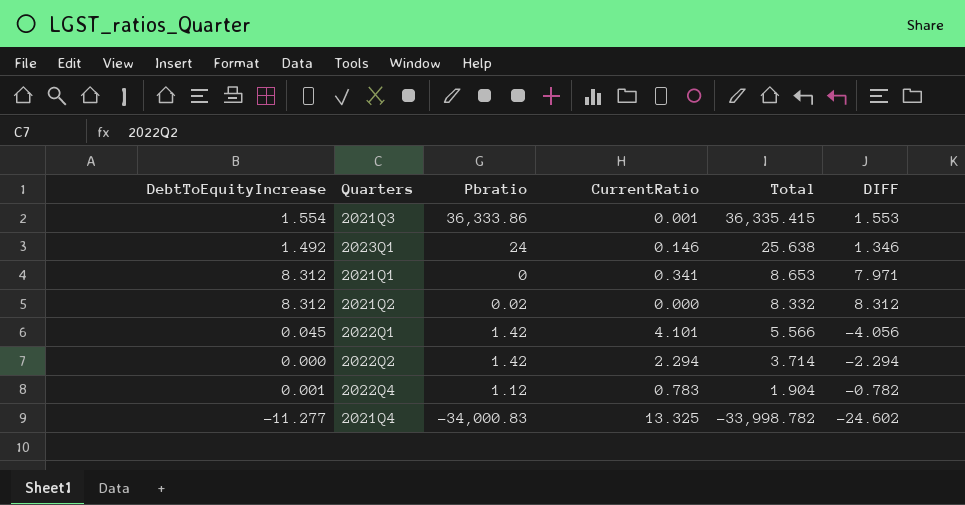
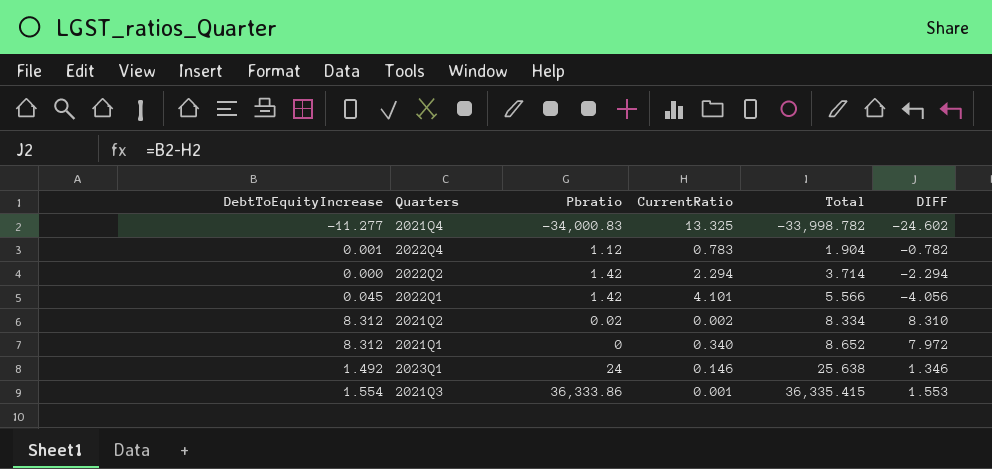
row order: Total descending -> Total ascending
2021Q2 | CurrentRatio: 0.000 -> 0.002
2021Q2 | Total: 8.332 -> 8.334
2021Q2 | DIFF: 8.312 -> 8.310
2021Q1 | CurrentRatio: 0.341 -> 0.340
2021Q1 | Total: 8.653 -> 8.652
2021Q1 | DIFF: 7.971 -> 7.972

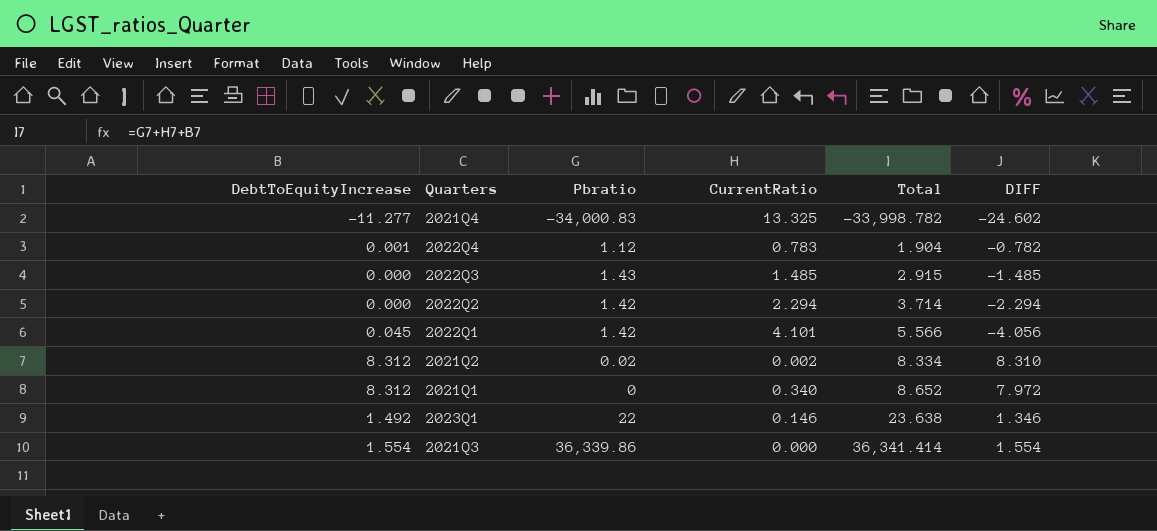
row 2022Q3: none -> 0.000 | 1.43 | 1.485 | 2.915 | -1.485
2023Q1 | Pbratio: 24 -> 22
2023Q1 | Total: 25.638 -> 23.638
2021Q3 | Pbratio: 36,333.86 -> 36,339.86
2021Q3 | CurrentRatio: 0.001 -> 0.000
2021Q3 | Total: 36,335.415 -> 36,341.414
2021Q3 | DIFF: 1.553 -> 1.554

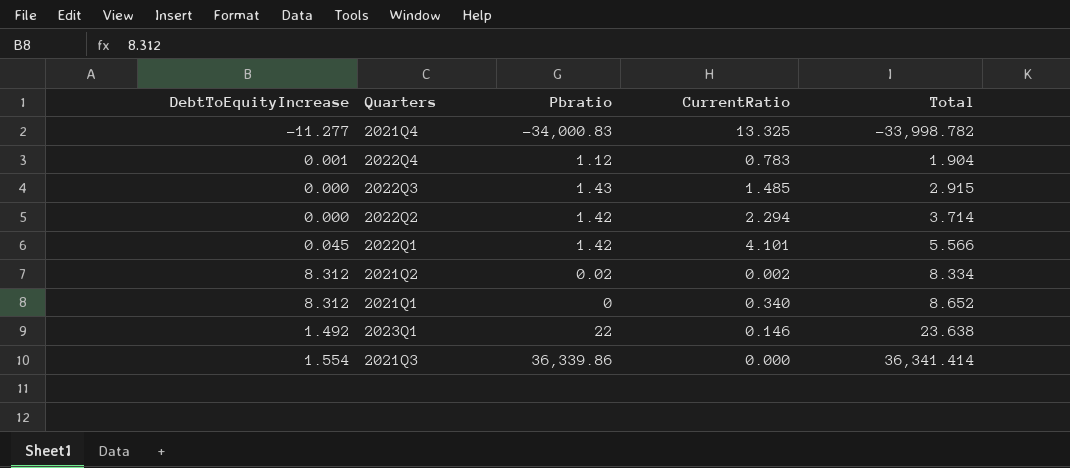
column DIFF | formula: [DebtToEquityIncrease] - [CurrentRatio] -> none

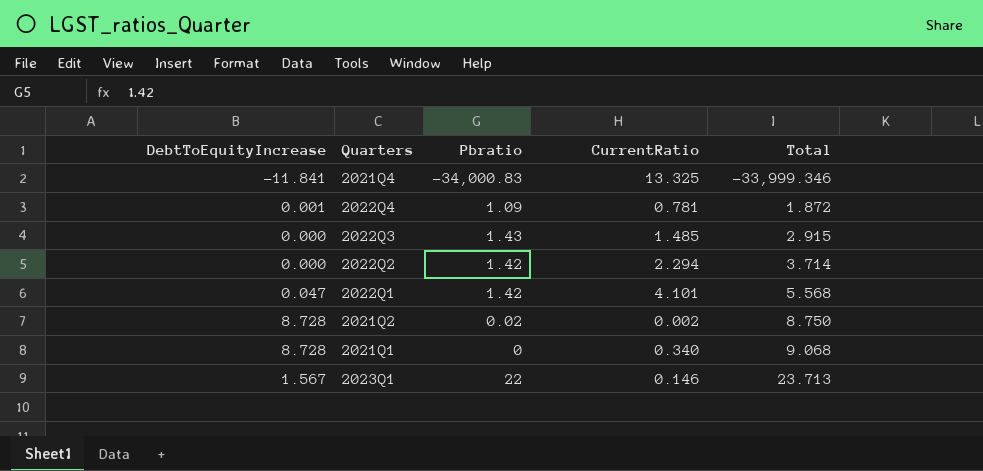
row 2021Q3: 1.554 | 36,339.86 | 0.000 | 36,341.414 -> none
2021Q4 | DebtToEquityIncrease: -11.277 -> -11.841
2021Q4 | Total: -33,998.782 -> -33,999.346
2022Q4 | Pbratio: 1.12 -> 1.09
2022Q4 | CurrentRatio: 0.783 -> 0.781
2022Q4 | Total: 1.904 -> 1.872
2022Q1 | DebtToEquityIncrease: 0.045 -> 0.047
2022Q1 | Total: 5.566 -> 5.568
2021Q2 | DebtToEquityIncrease: 8.312 -> 8.728
2021Q2 | Total: 8.334 -> 8.750
2021Q1 | DebtToEquityIncrease: 8.312 -> 8.728
2021Q1 | Total: 8.652 -> 9.068
2023Q1 | DebtToEquityIncrease: 1.492 -> 1.567
2023Q1 | Total: 23.638 -> 23.713

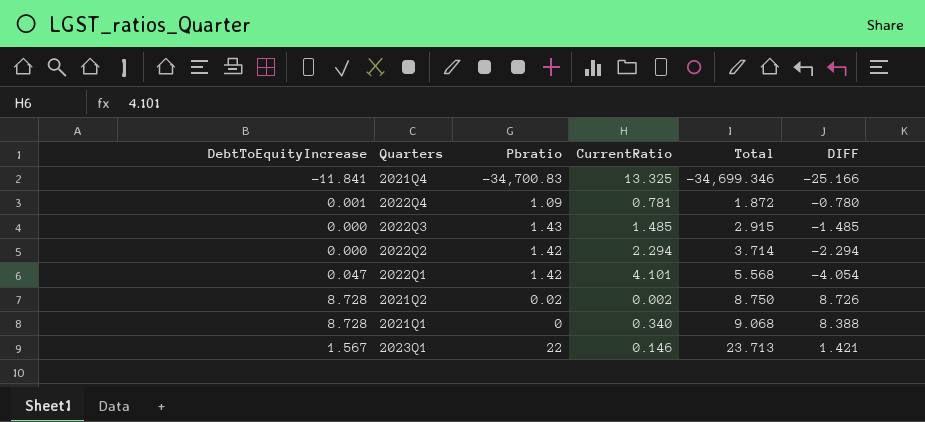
column DIFF | formula: none -> [DebtToEquityIncrease] - [CurrentRatio]
2021Q4 | Pbratio: -34,000.83 -> -34,700.83
2021Q4 | Total: -33,999.346 -> -34,699.346

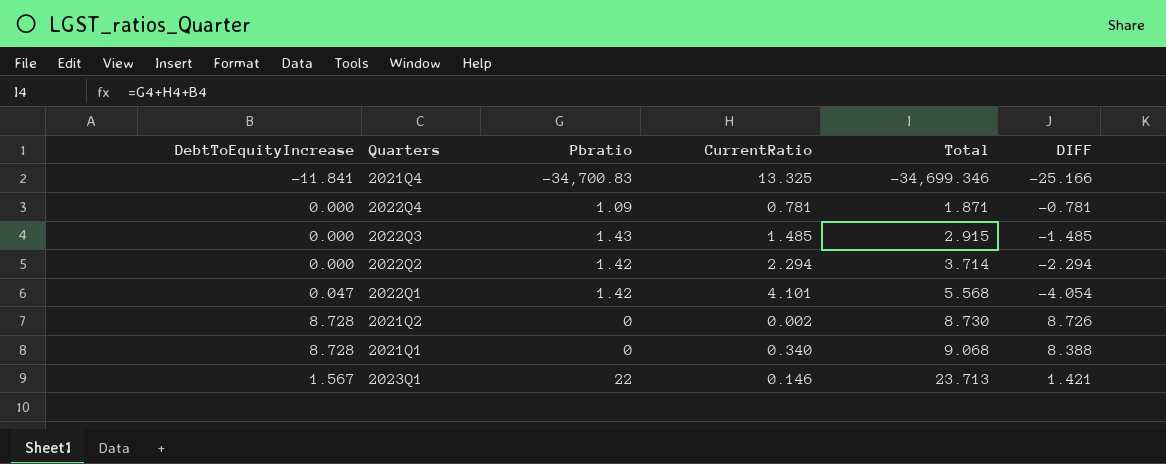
2022Q4 | DebtToEquityIncrease: 0.001 -> 0.000
2022Q4 | Total: 1.872 -> 1.871
2022Q4 | DIFF: -0.780 -> -0.781
2021Q2 | Pbratio: 0.02 -> 0
2021Q2 | Total: 8.750 -> 8.730

